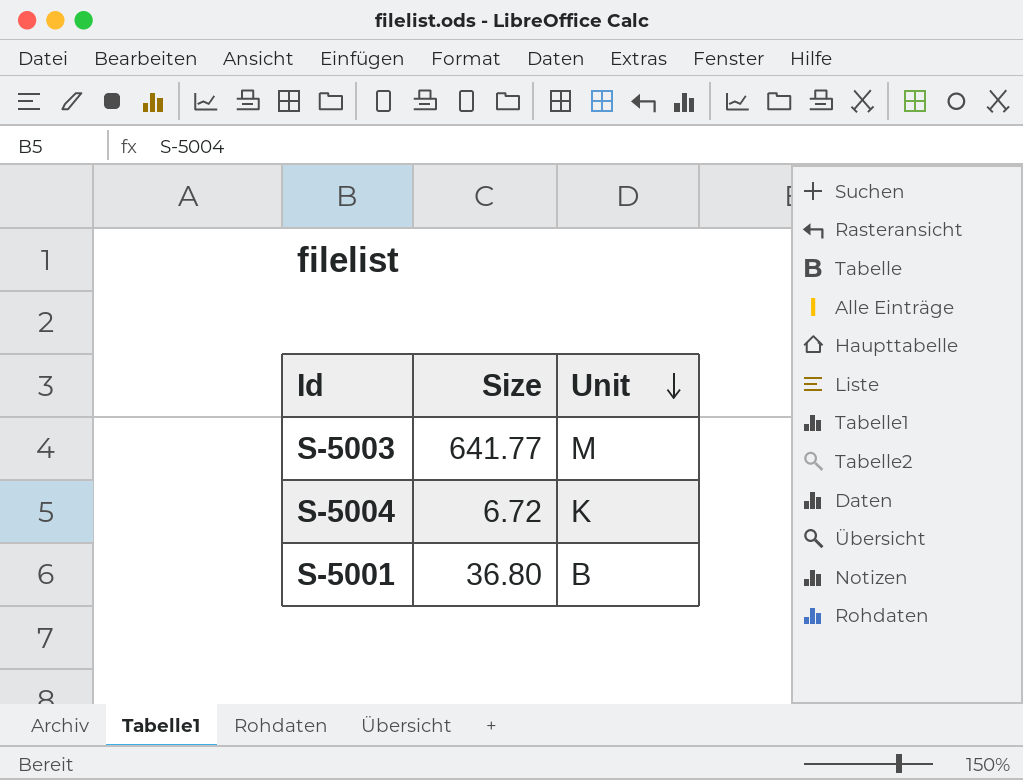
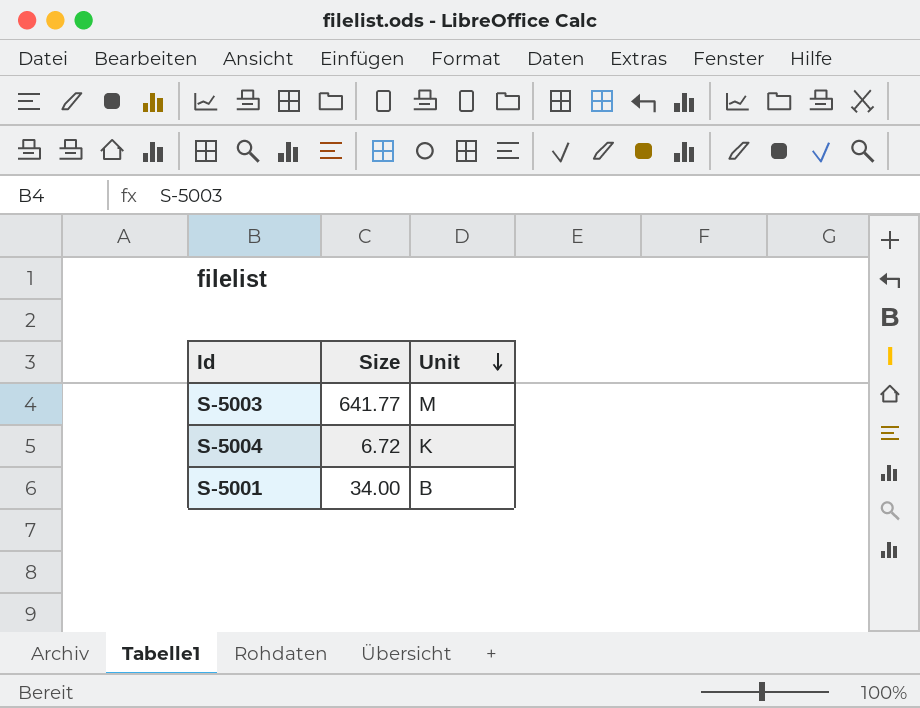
S-5001 | Size: 36.80 -> 34.00

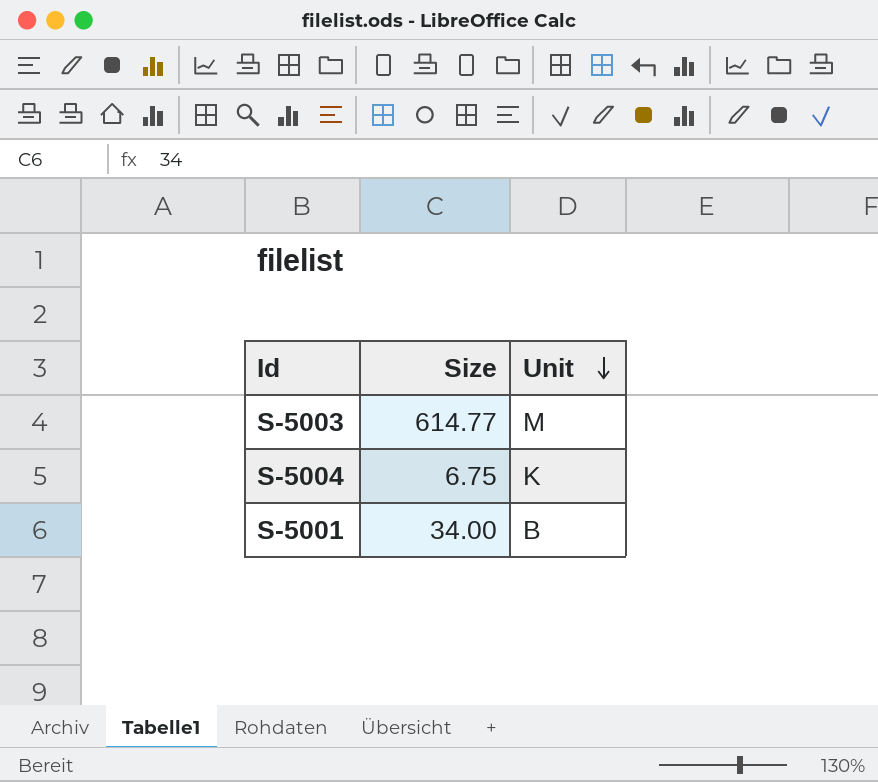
S-5003 | Size: 641.77 -> 614.77
S-5004 | Size: 6.72 -> 6.75

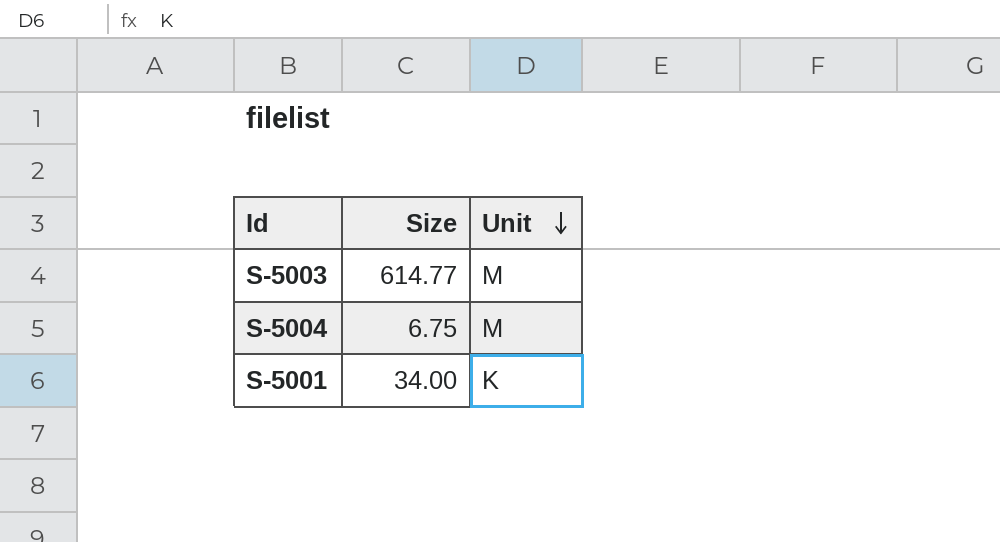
S-5004 | Unit: K -> M
S-5001 | Unit: B -> K

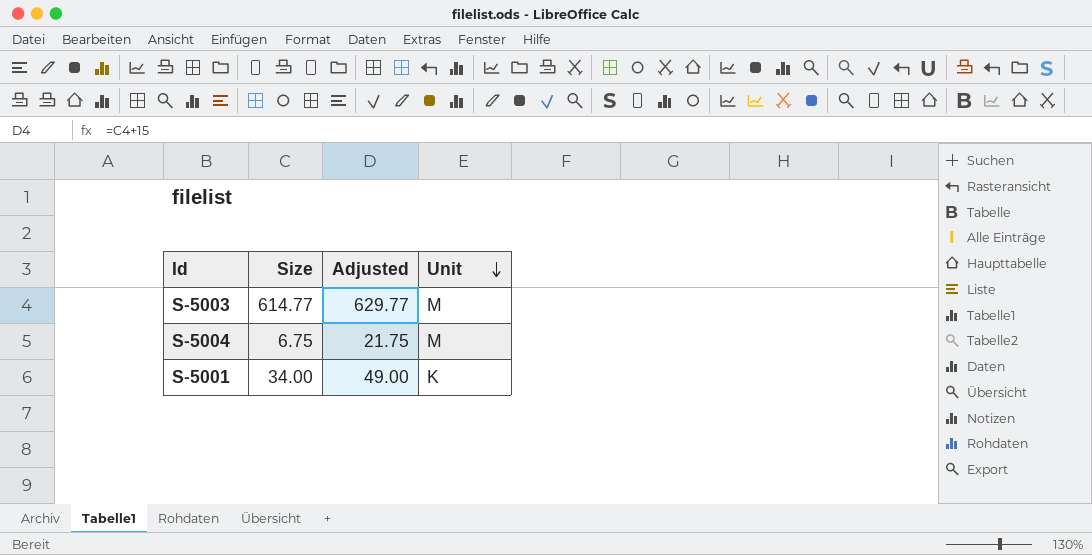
column Adjusted | formula: none -> [Size] + 15

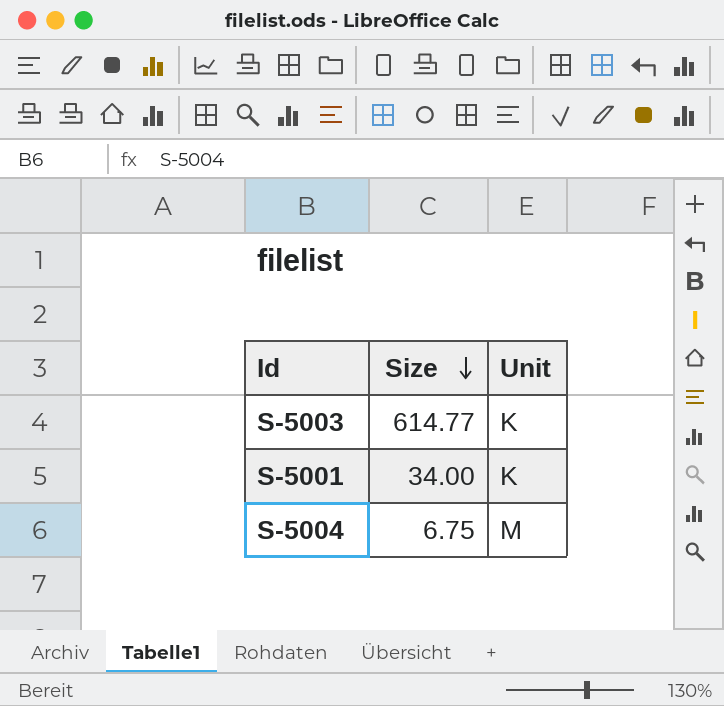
row order: Unit descending -> Size descending
column Adjusted | formula: [Size] + 15 -> none
S-5003 | Unit: M -> K

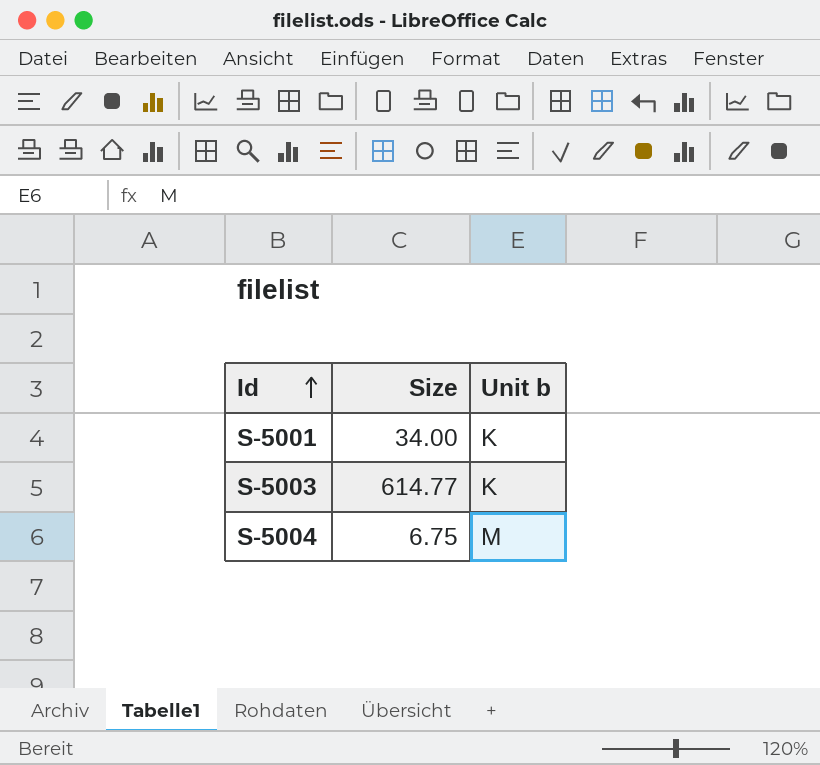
row order: Size descending -> Id ascending
column name: Unit -> Unit b

